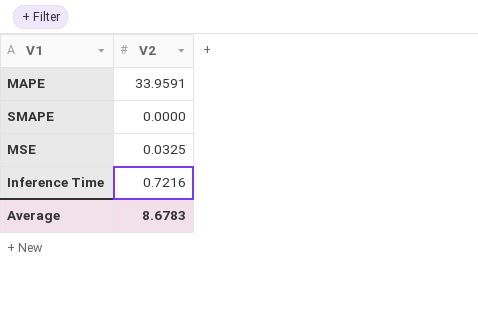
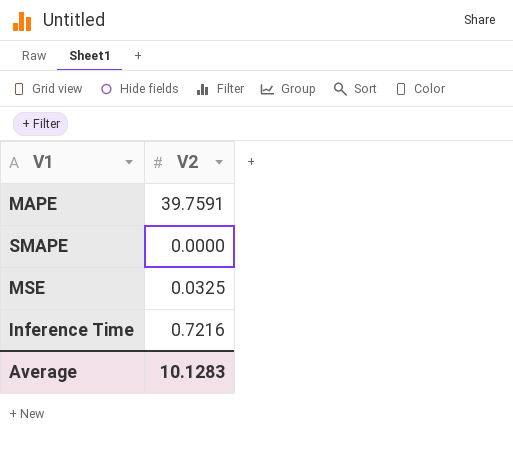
MAPE | V2: 33.9591 -> 39.7591
Average | V2: 8.6783 -> 10.1283

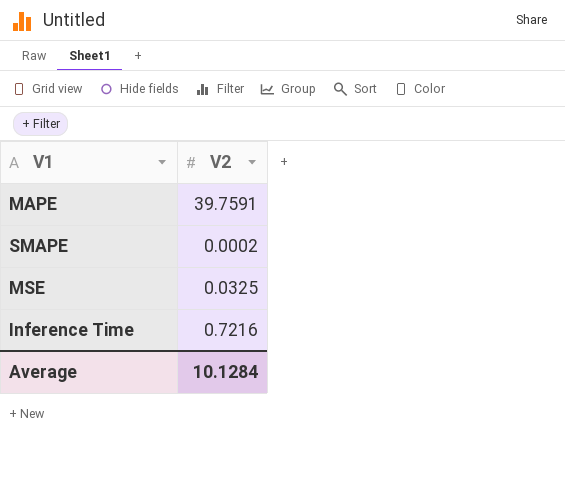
SMAPE | V2: 0.0000 -> 0.0002
Average | V2: 10.1283 -> 10.1284

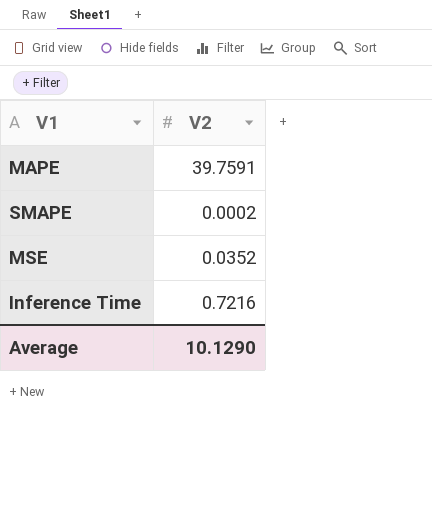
MSE | V2: 0.0325 -> 0.0352
Average | V2: 10.1284 -> 10.1290

